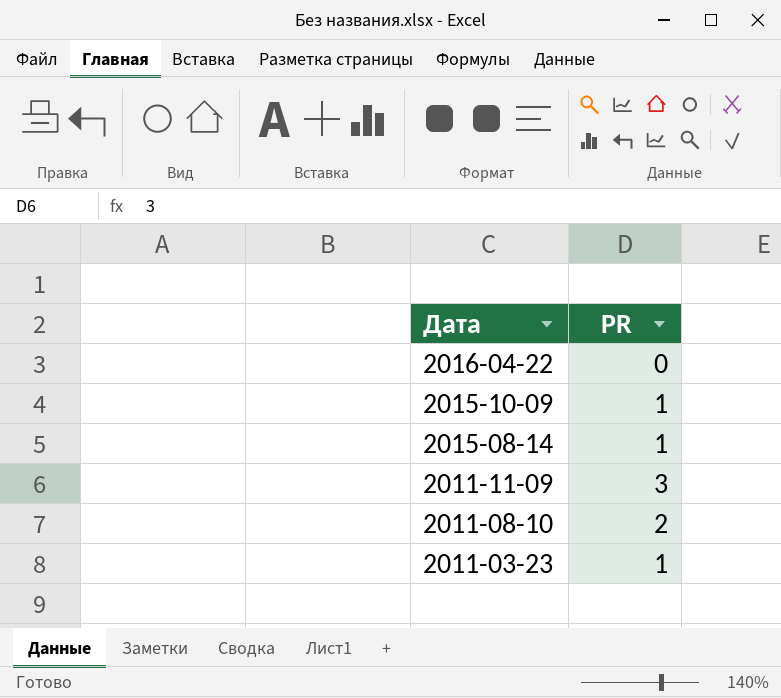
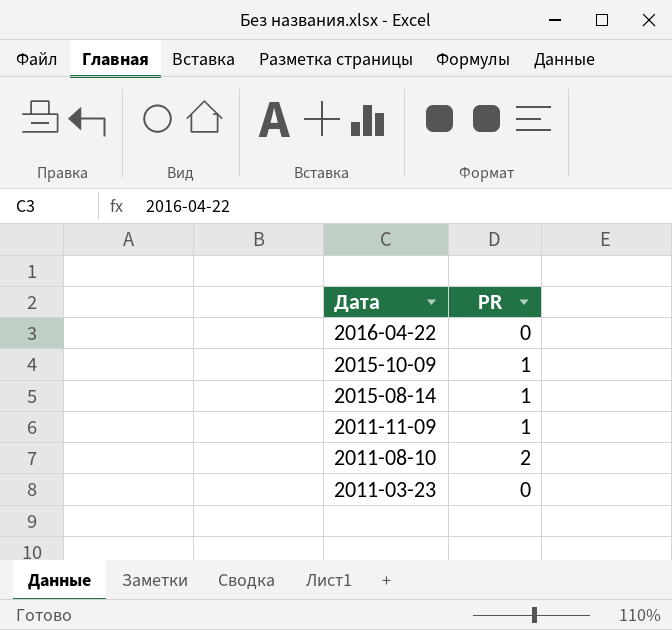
2011-11-09 | PR: 3 -> 1
2011-03-23 | PR: 1 -> 0

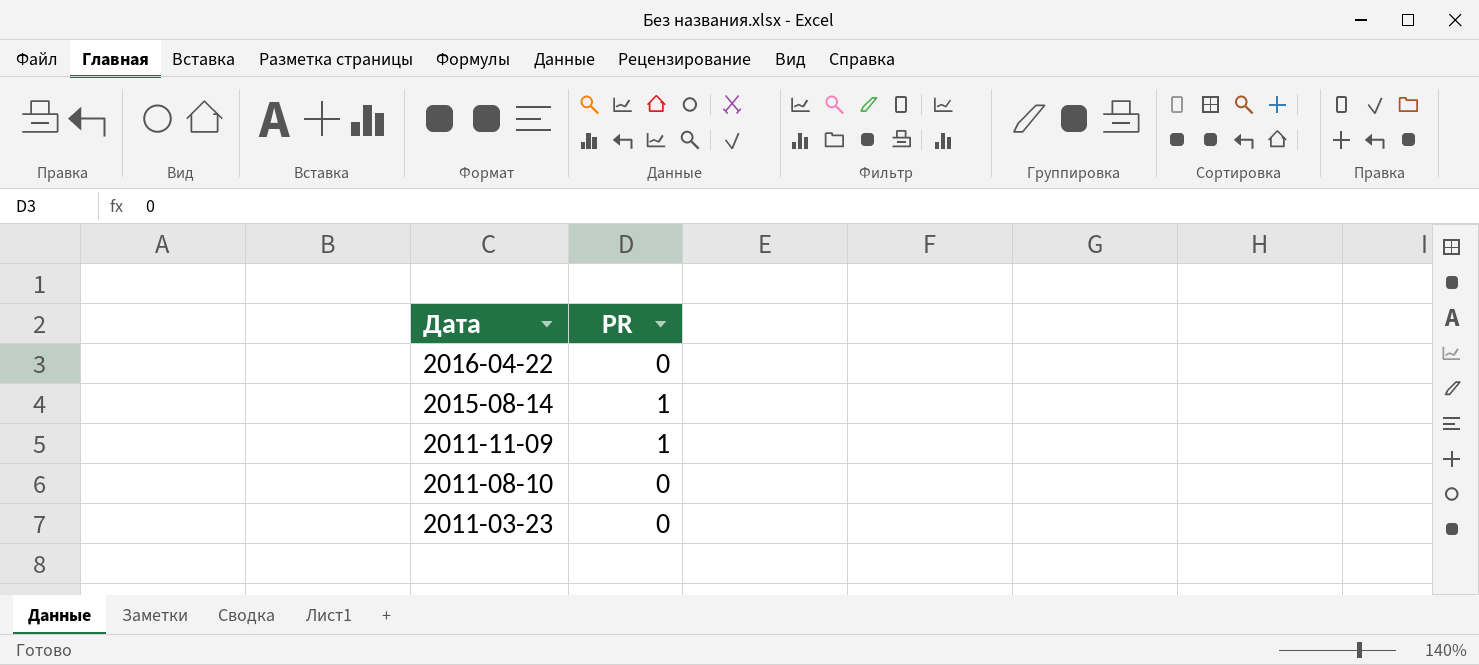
row 2015-10-09: 1 -> none
2011-08-10 | PR: 2 -> 0

